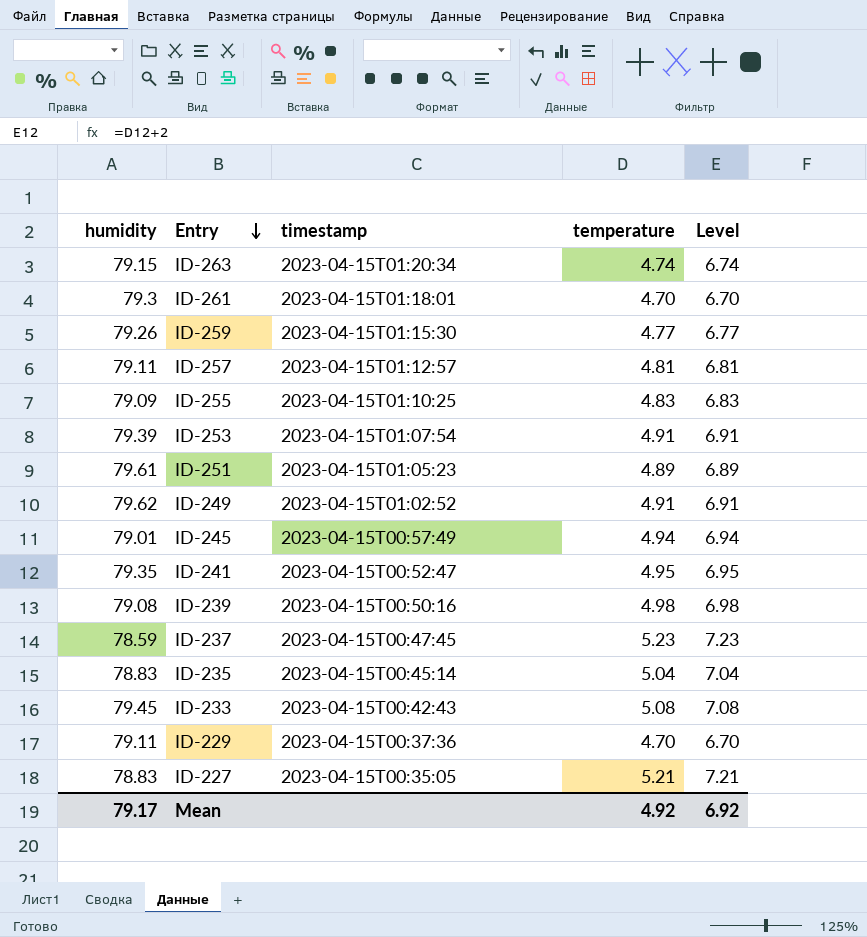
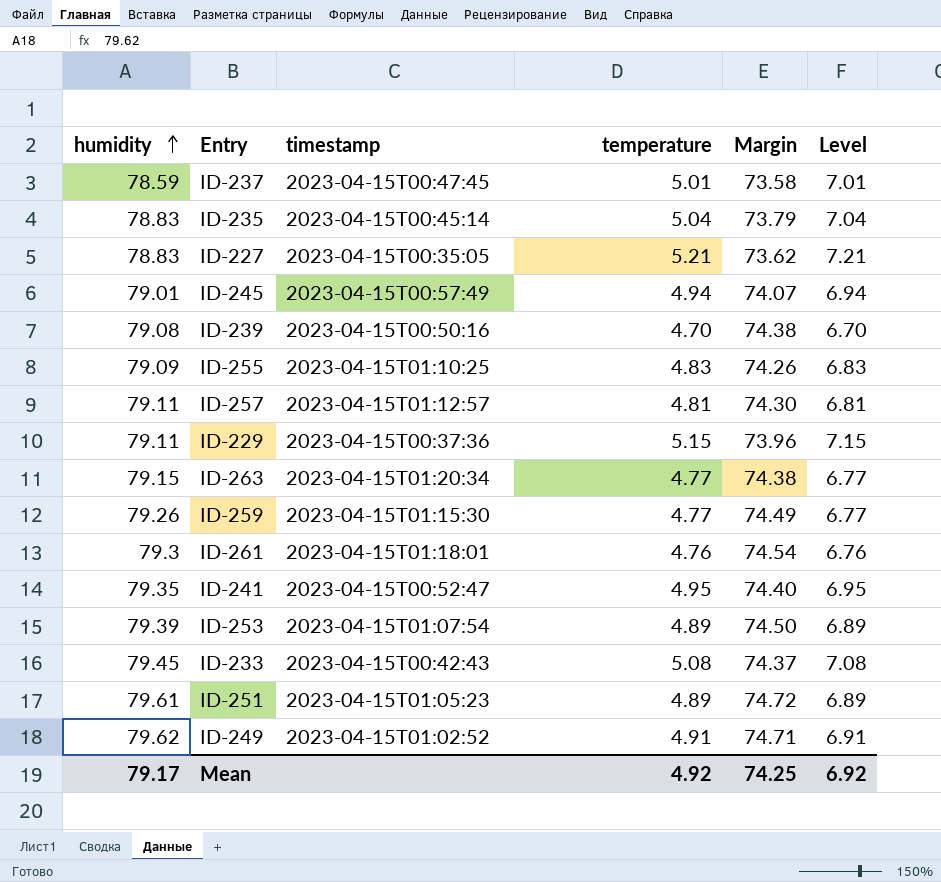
row order: Entry descending -> humidity ascending
column Margin | formula: none -> [humidity] - [temperature]
ID-237 | temperature: 5.23 -> 5.01
ID-237 | Level: 7.23 -> 7.01
ID-239 | temperature: 4.98 -> 4.70
ID-239 | Level: 6.98 -> 6.70
ID-229 | temperature: 4.70 -> 5.15
ID-229 | Level: 6.70 -> 7.15
ID-263 | temperature: 4.74 -> 4.77
ID-263 | Level: 6.74 -> 6.77
ID-261 | temperature: 4.70 -> 4.76
ID-261 | Level: 6.70 -> 6.76
ID-253 | temperature: 4.91 -> 4.89
ID-253 | Level: 6.91 -> 6.89

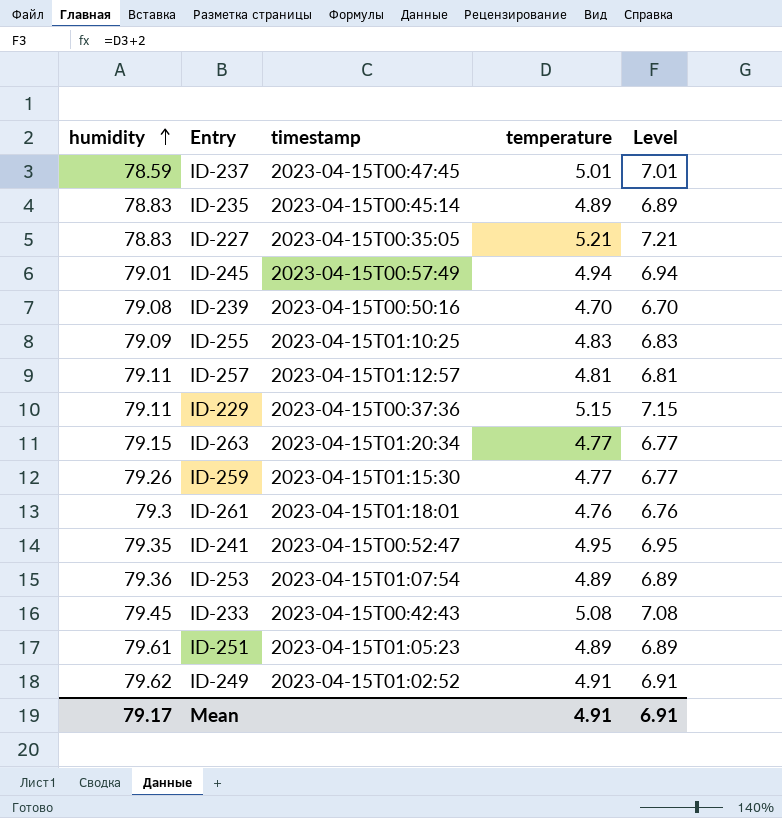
column Margin | formula: [humidity] - [temperature] -> none
ID-235 | temperature: 5.04 -> 4.89
ID-235 | Level: 7.04 -> 6.89
ID-253 | humidity: 79.39 -> 79.36
Mean | temperature: 4.92 -> 4.91
Mean | Level: 6.92 -> 6.91

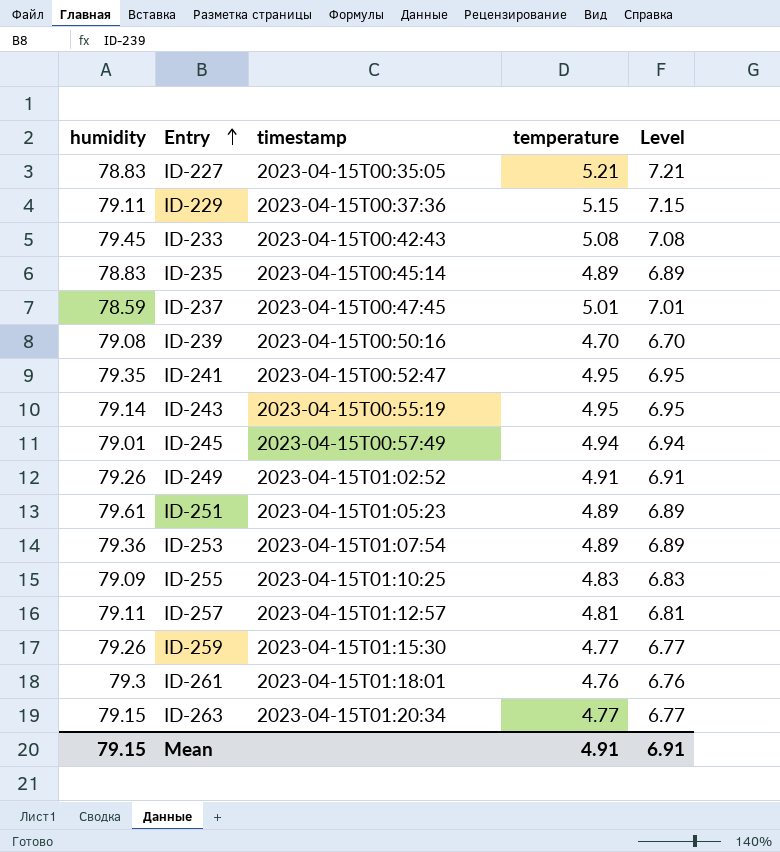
row order: humidity ascending -> Entry ascending
row ID-243: none -> 79.14 | 2023-04-15T00:55:19 | 4.95 | 6.95
ID-249 | humidity: 79.62 -> 79.26
Mean | humidity: 79.17 -> 79.15

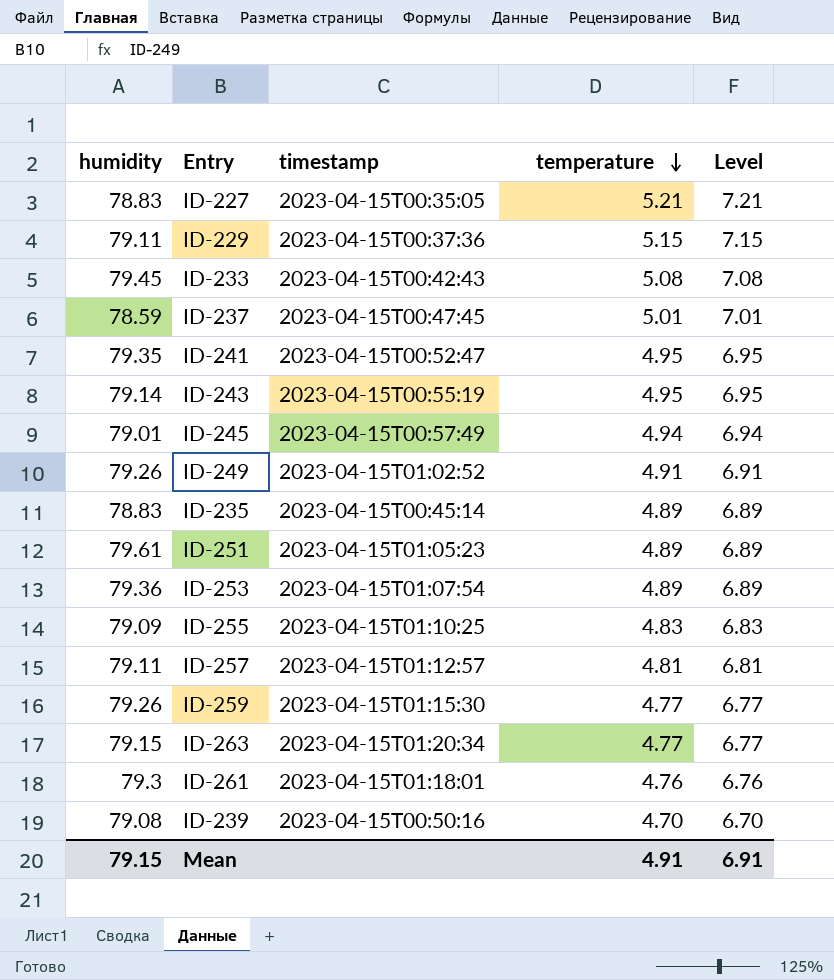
row order: Entry ascending -> temperature descending

